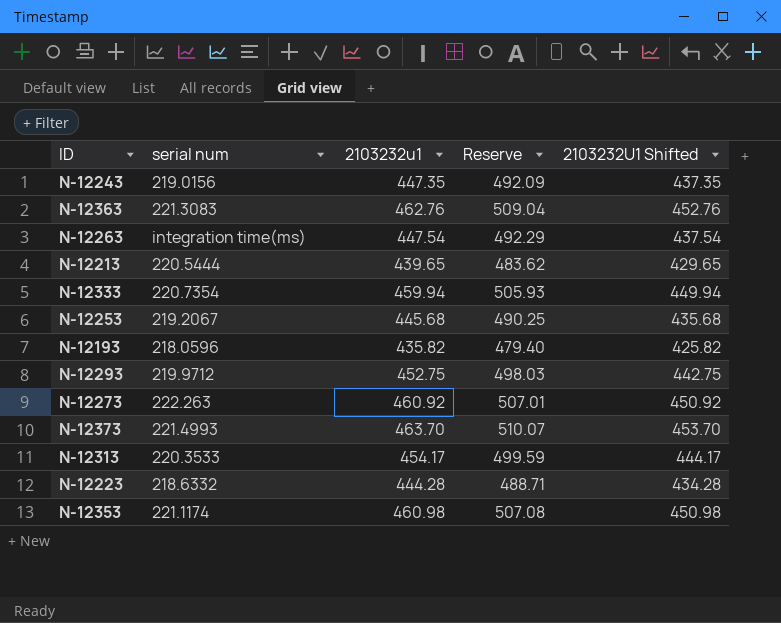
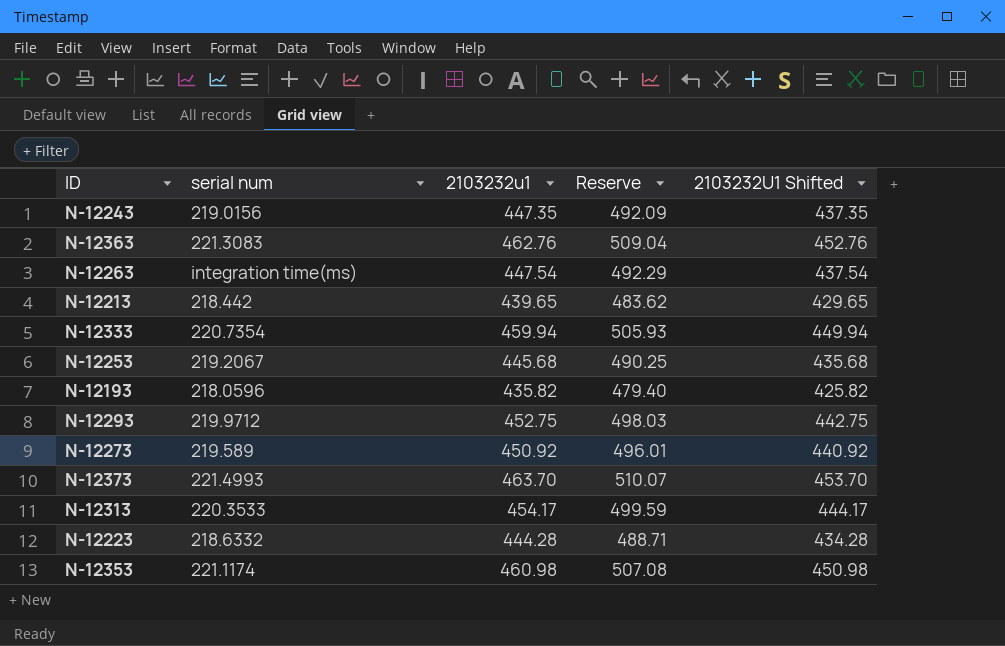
N-12213 | serial num: 220.5444 -> 218.442
N-12273 | serial num: 222.263 -> 219.589
N-12273 | 2103232u1: 460.92 -> 450.92
N-12273 | Reserve: 507.01 -> 496.01
N-12273 | 2103232U1 Shifted: 450.92 -> 440.92

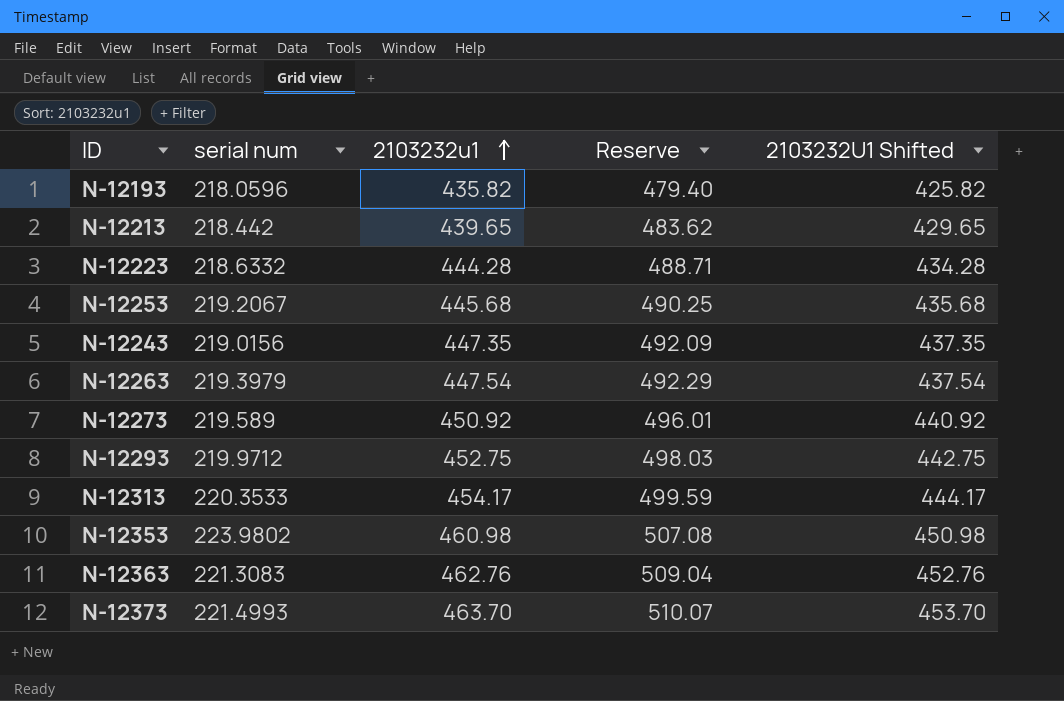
row order: none -> 2103232u1 ascending
row N-12333: 220.7354 | 459.94 | 505.93 | 449.94 -> none
N-12263 | serial num: integration time(ms) -> 219.3979
N-12353 | serial num: 221.1174 -> 223.9802

